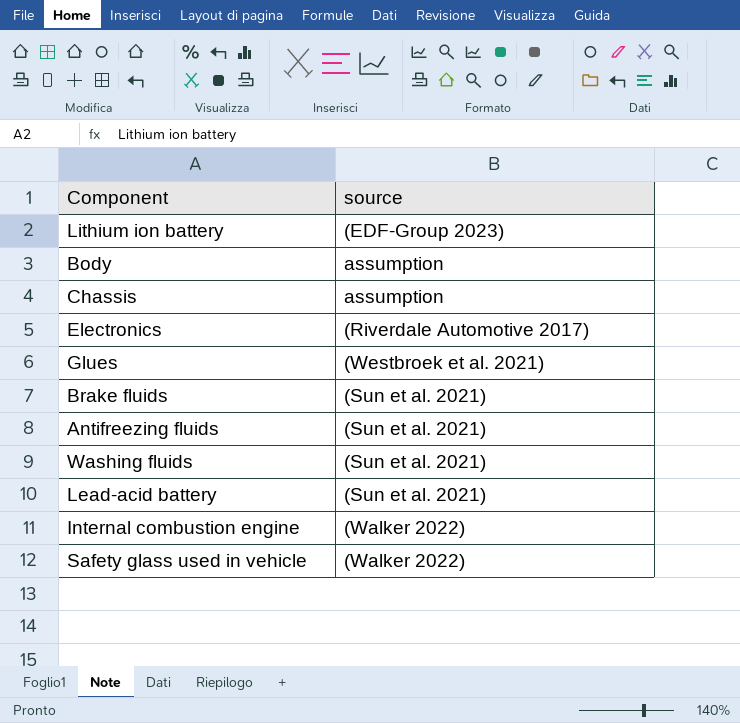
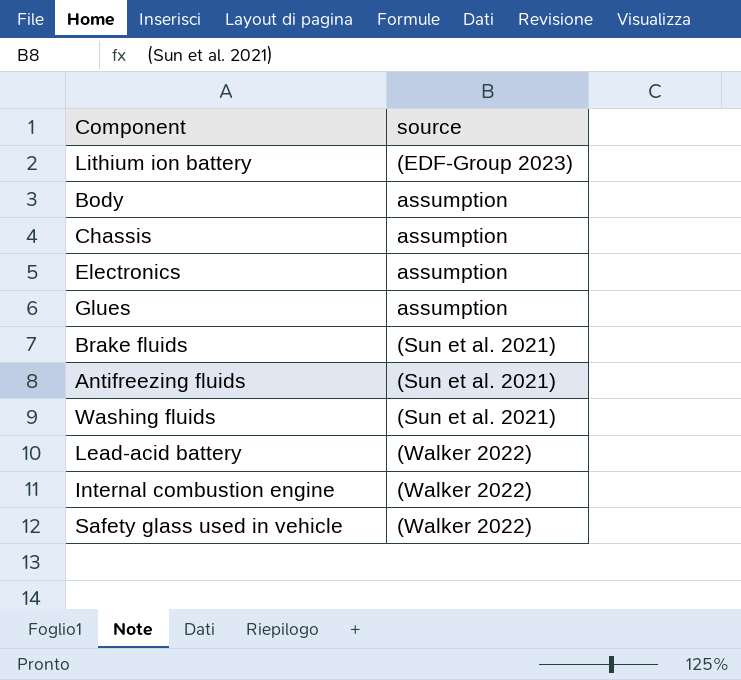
Electronics | source: (Riverdale Automotive 2017) -> assumption
Glues | source: (Westbroek et al. 2021) -> assumption
Lead-acid battery | source: (Sun et al. 2021) -> (Walker 2022)

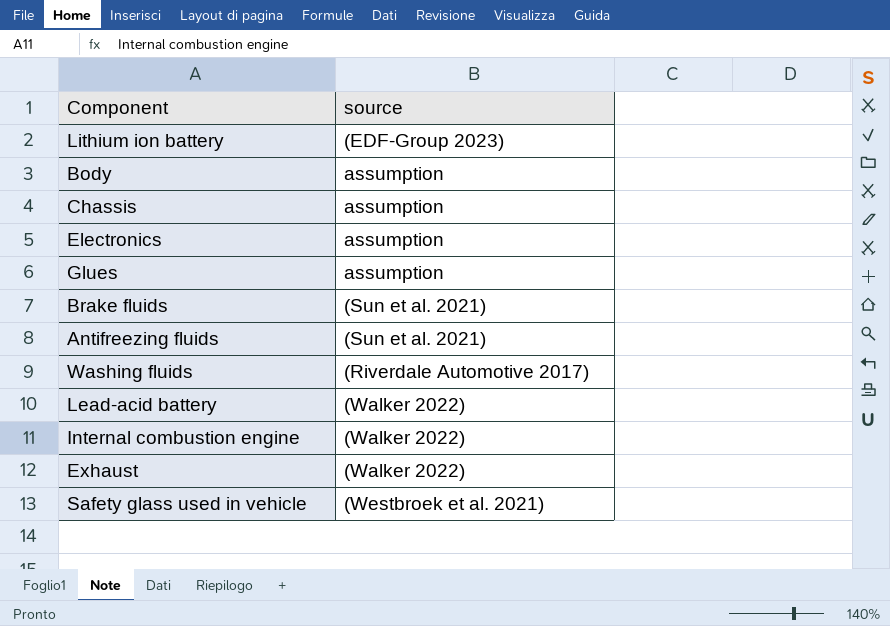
Washing fluids | source: (Sun et al. 2021) -> (Riverdale Automotive 2017)
row Exhaust: none -> (Walker 2022)
Safety glass used in vehicle | source: (Walker 2022) -> (Westbroek et al. 2021)

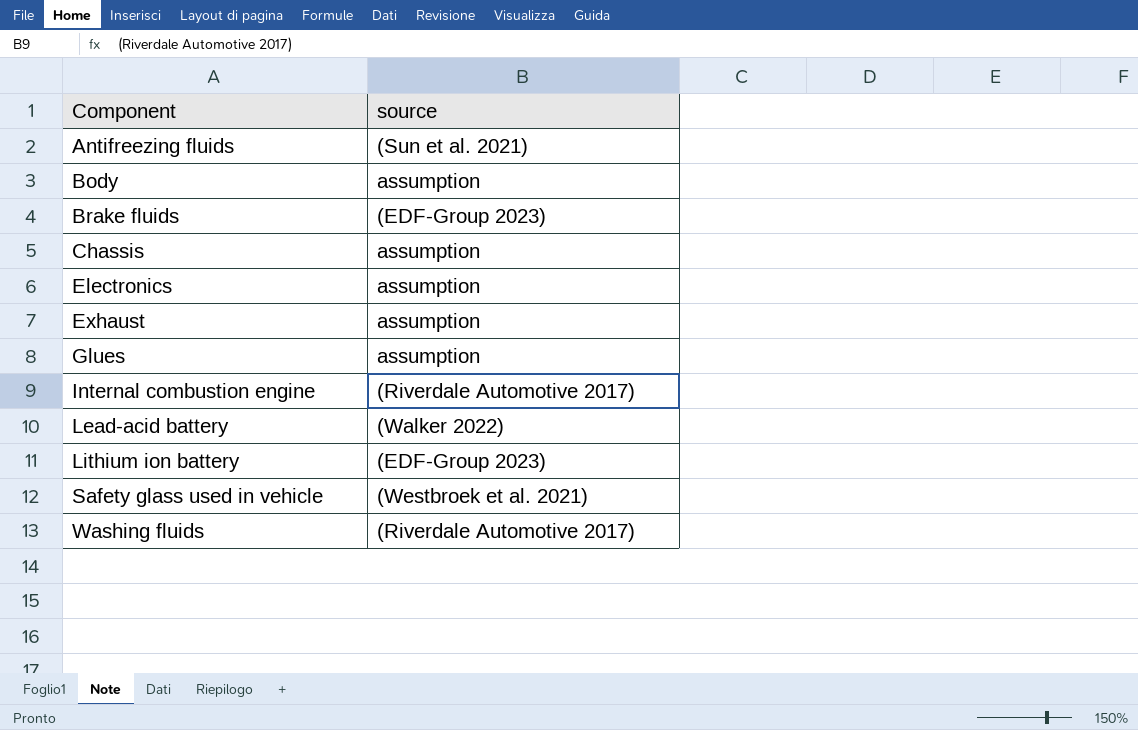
row order: none -> Component ascending
Brake fluids | source: (Sun et al. 2021) -> (EDF-Group 2023)
Exhaust | source: (Walker 2022) -> assumption
Internal combustion engine | source: (Walker 2022) -> (Riverdale Automotive 2017)

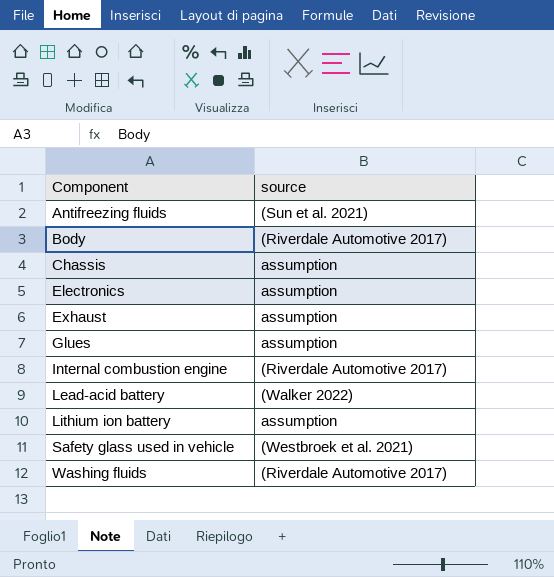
row Brake fluids: (EDF-Group 2023) -> none
Body | source: assumption -> (Riverdale Automotive 2017)
Lithium ion battery | source: (EDF-Group 2023) -> assumption

